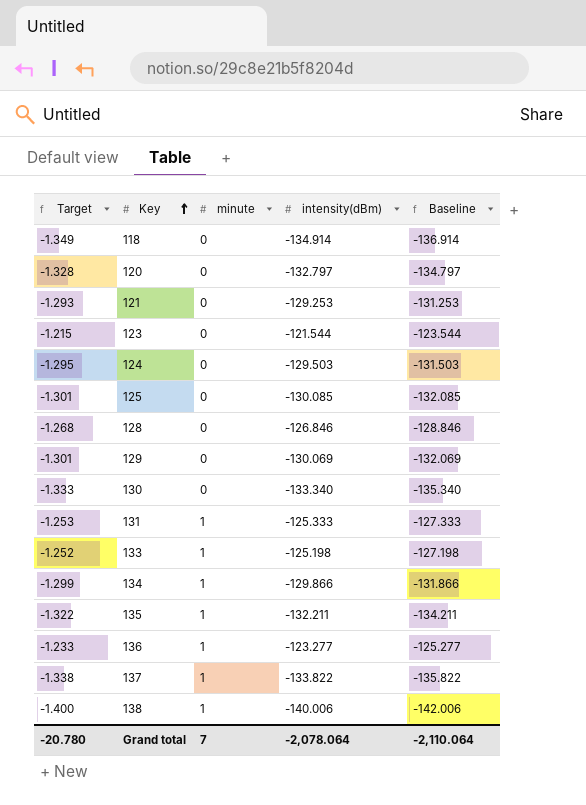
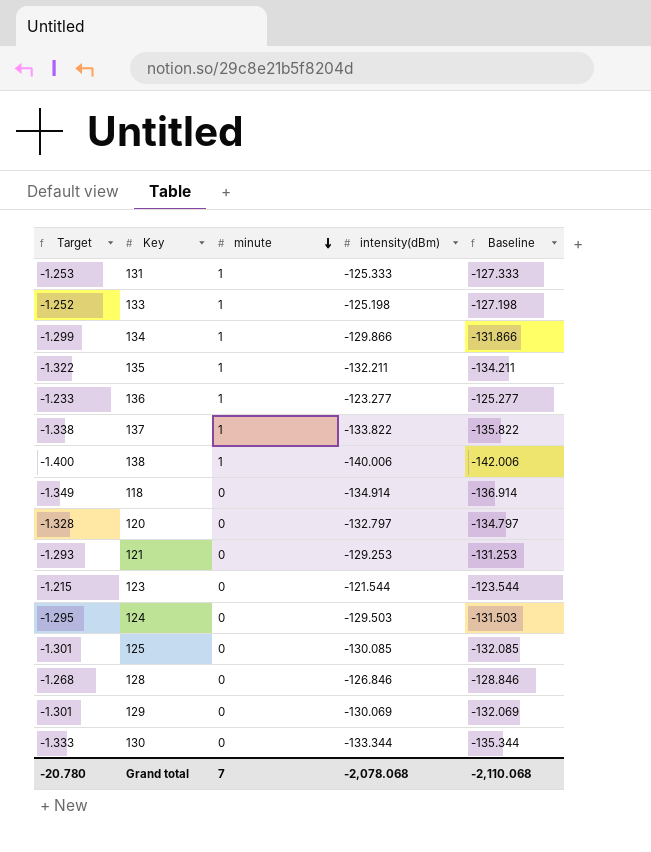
row order: Key ascending -> minute descending
130 | intensity(dBm): -133.340 -> -133.344
130 | Baseline: -135.340 -> -135.344
Grand total | intensity(dBm): -2,078.064 -> -2,078.068
Grand total | Baseline: -2,110.064 -> -2,110.068

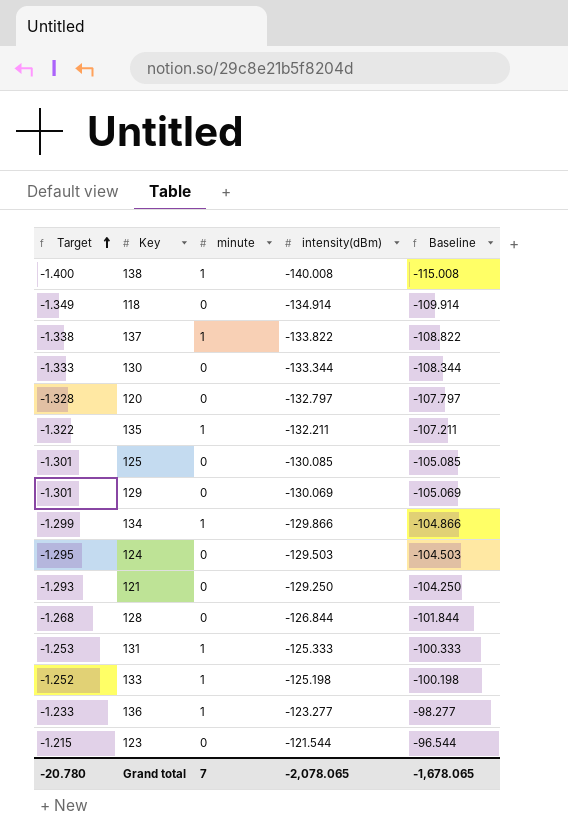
row order: minute descending -> Target ascending
column Baseline | formula: [intensity(dBm)] - 2 -> [intensity(dBm)] + 25
138 | intensity(dBm): -140.006 -> -140.008
121 | intensity(dBm): -129.253 -> -129.250
128 | intensity(dBm): -126.846 -> -126.844
Grand total | intensity(dBm): -2,078.068 -> -2,078.065
Grand total | Baseline: -2,110.068 -> -1,678.065

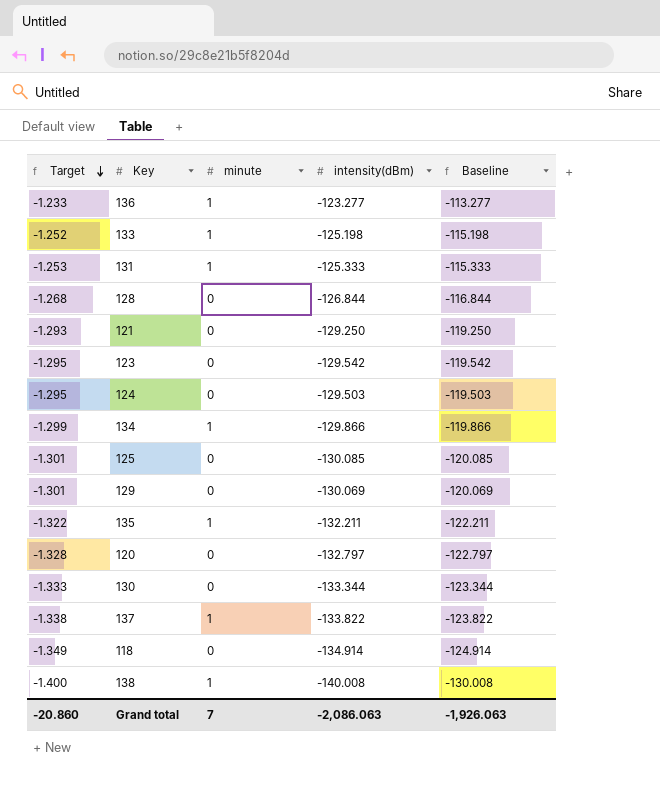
row order: Target ascending -> Target descending
column Baseline | formula: [intensity(dBm)] + 25 -> [intensity(dBm)] + 10
123 | Target: -1.215 -> -1.295
123 | intensity(dBm): -121.544 -> -129.542
Grand total | Target: -20.780 -> -20.860
Grand total | intensity(dBm): -2,078.065 -> -2,086.063
Grand total | Baseline: -1,678.065 -> -1,926.063

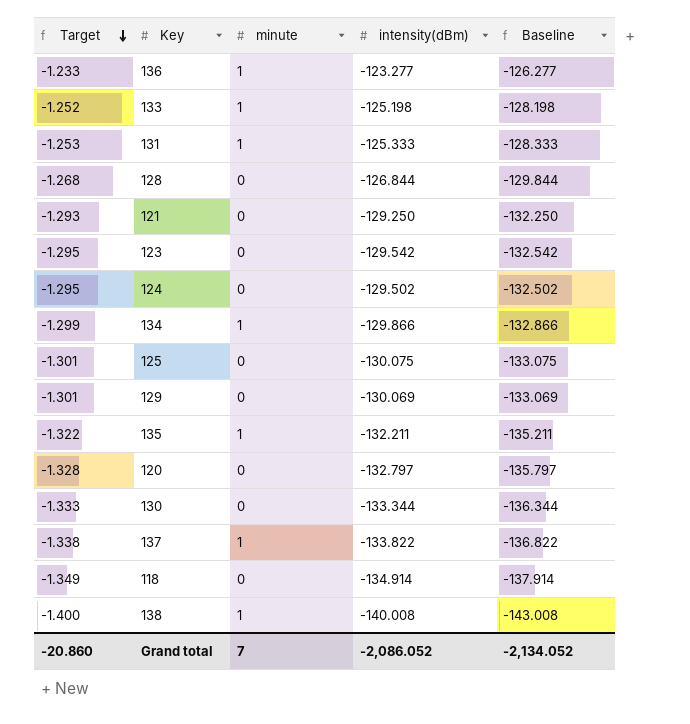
column Baseline | formula: [intensity(dBm)] + 10 -> [intensity(dBm)] - 3
124 | intensity(dBm): -129.503 -> -129.502
125 | intensity(dBm): -130.085 -> -130.075
Grand total | intensity(dBm): -2,086.063 -> -2,086.052
Grand total | Baseline: -1,926.063 -> -2,134.052

